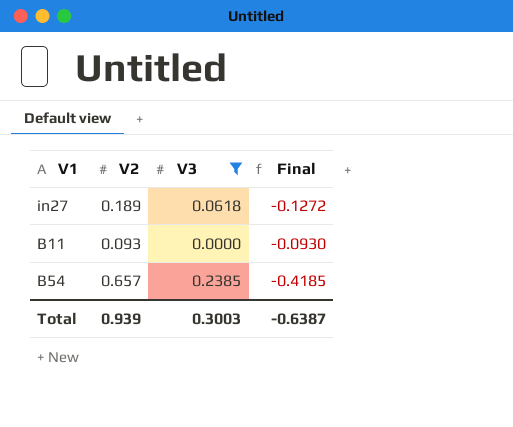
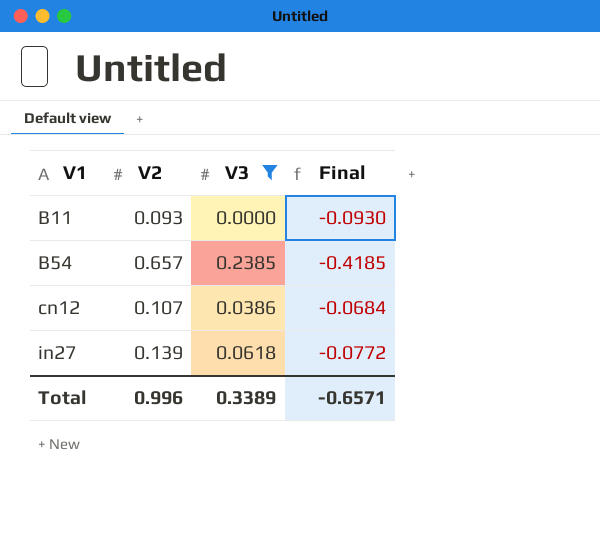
row order: none -> V1 ascending
row cn12: none -> 0.107 | 0.0386 | -0.0684
in27 | V2: 0.189 -> 0.139
in27 | Final: -0.1272 -> -0.0772
Total | V2: 0.939 -> 0.996
Total | V3: 0.3003 -> 0.3389
Total | Final: -0.6387 -> -0.6571

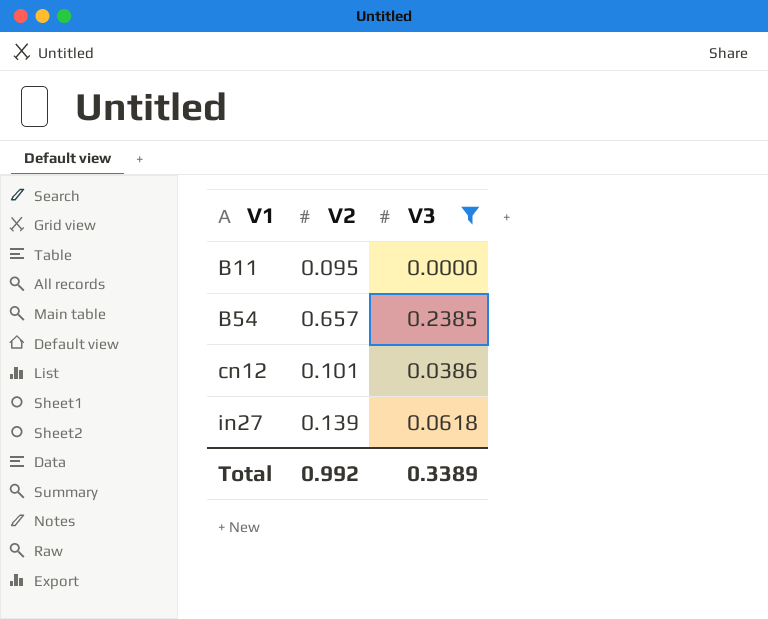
column Final | formula: [V3] - [V2] -> none
B11 | V2: 0.093 -> 0.095
cn12 | V2: 0.107 -> 0.101
Total | V2: 0.996 -> 0.992

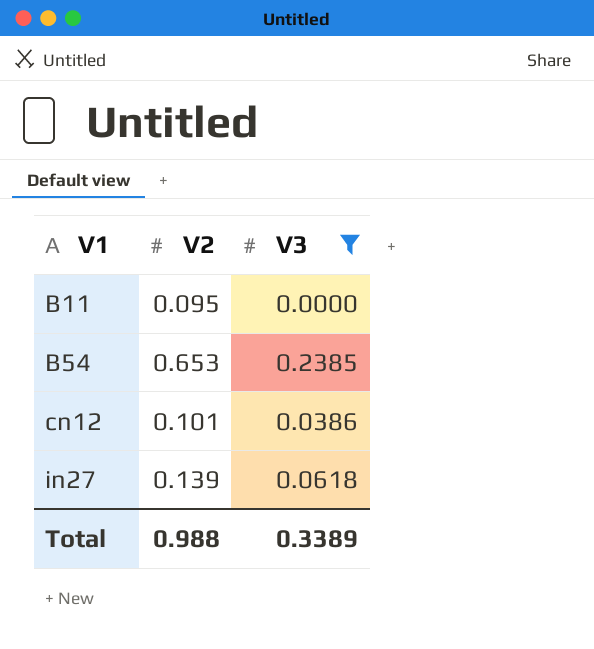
B54 | V2: 0.657 -> 0.653
Total | V2: 0.992 -> 0.988

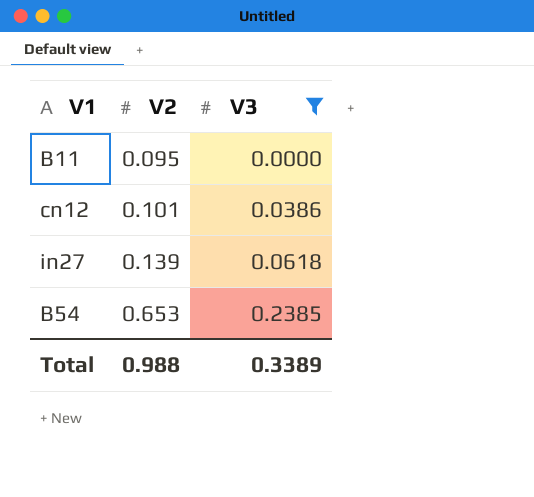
row order: V1 ascending -> V2 ascending

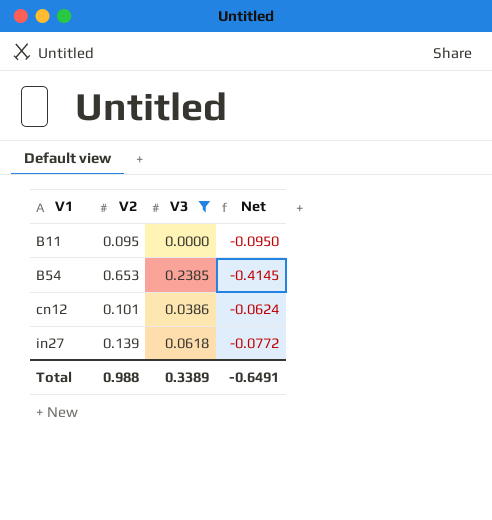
row order: V2 ascending -> V1 ascending
column Net | formula: none -> [V3] - [V2]

